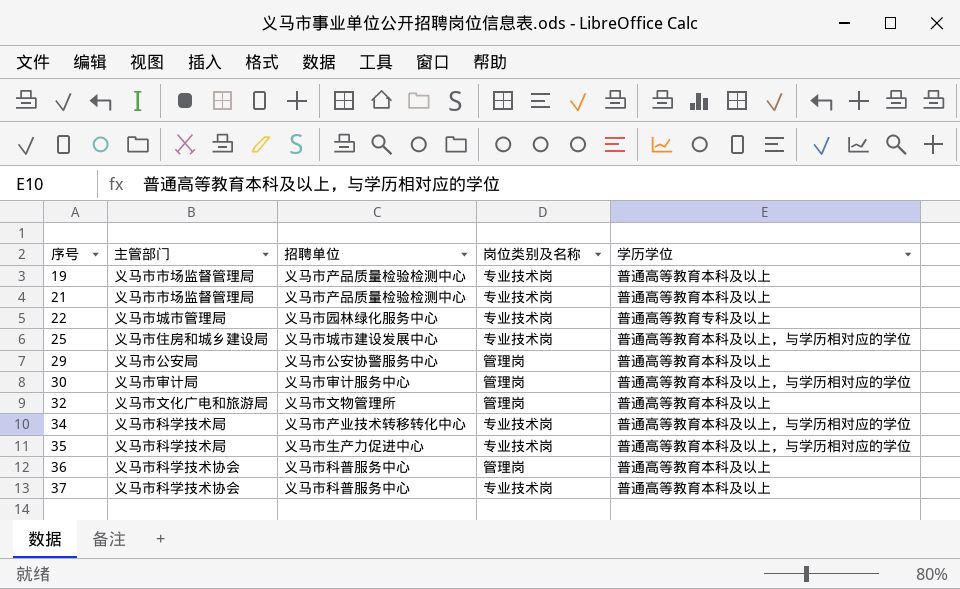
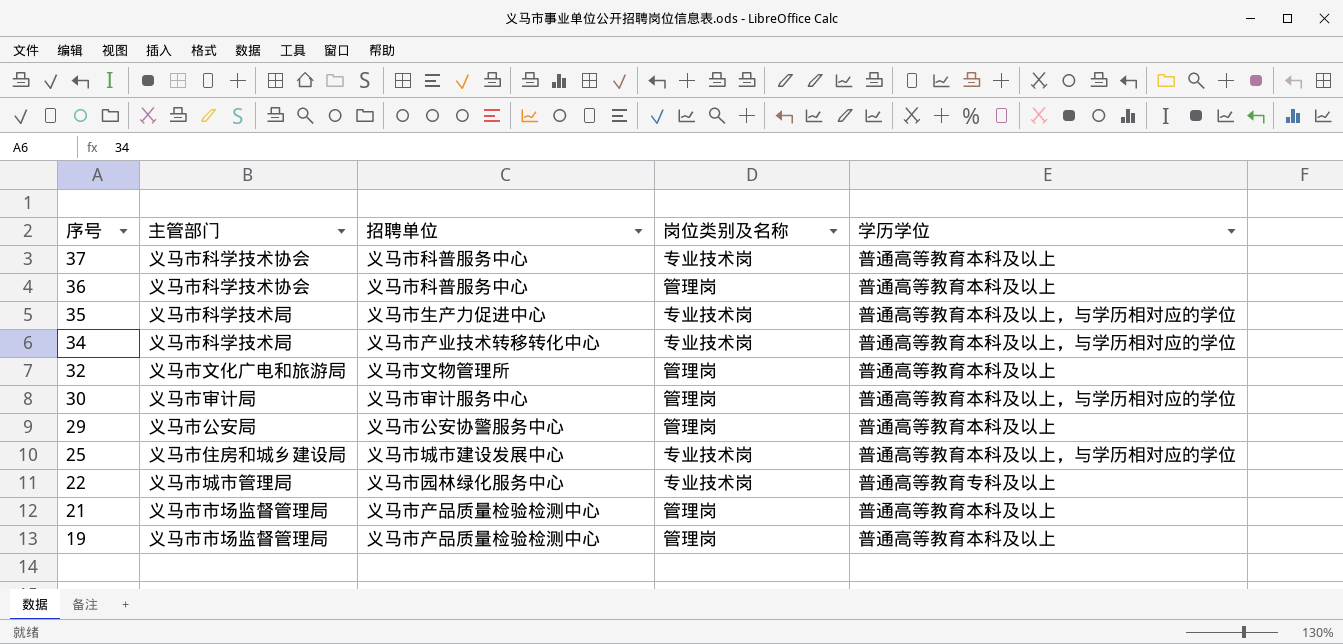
row order: 序号 ascending -> 序号 descending
21 | 岗位类别及名称: 专业技术岗 -> 管理岗
19 | 岗位类别及名称: 专业技术岗 -> 管理岗

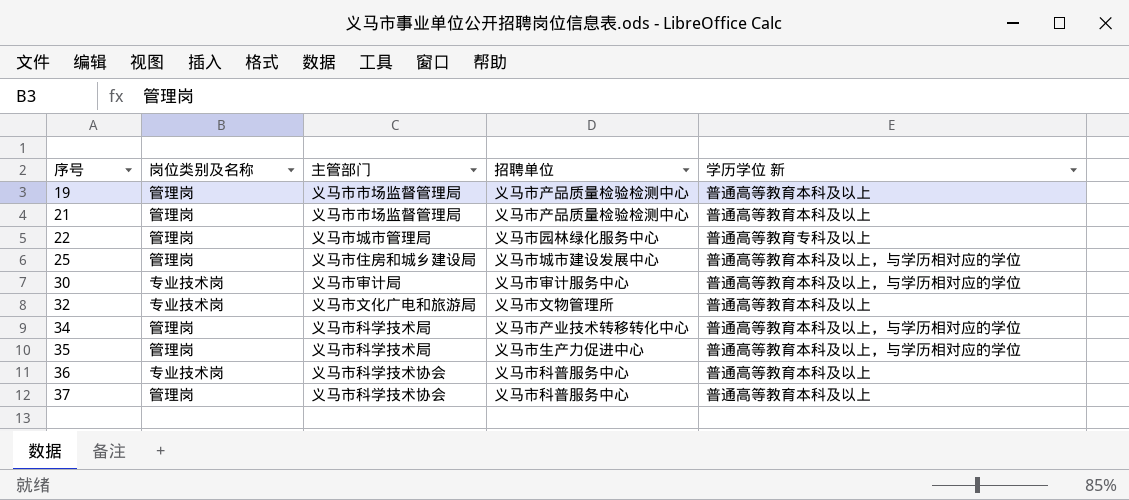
row order: 序号 descending -> 序号 ascending
column 岗位类别及名称 | position: 4 -> 2
column name: 学历学位 -> 学历学位 新
row 29: 义马市公安局 | 义马市公安协警服务中心 | 管理岗 | 普通高等教育本科及以上 -> none
22 | 岗位类别及名称: 专业技术岗 -> 管理岗
25 | 岗位类别及名称: 专业技术岗 -> 管理岗
30 | 岗位类别及名称: 管理岗 -> 专业技术岗
32 | 岗位类别及名称: 管理岗 -> 专业技术岗
34 | 岗位类别及名称: 专业技术岗 -> 管理岗
35 | 岗位类别及名称: 专业技术岗 -> 管理岗
36 | 岗位类别及名称: 管理岗 -> 专业技术岗
37 | 岗位类别及名称: 专业技术岗 -> 管理岗

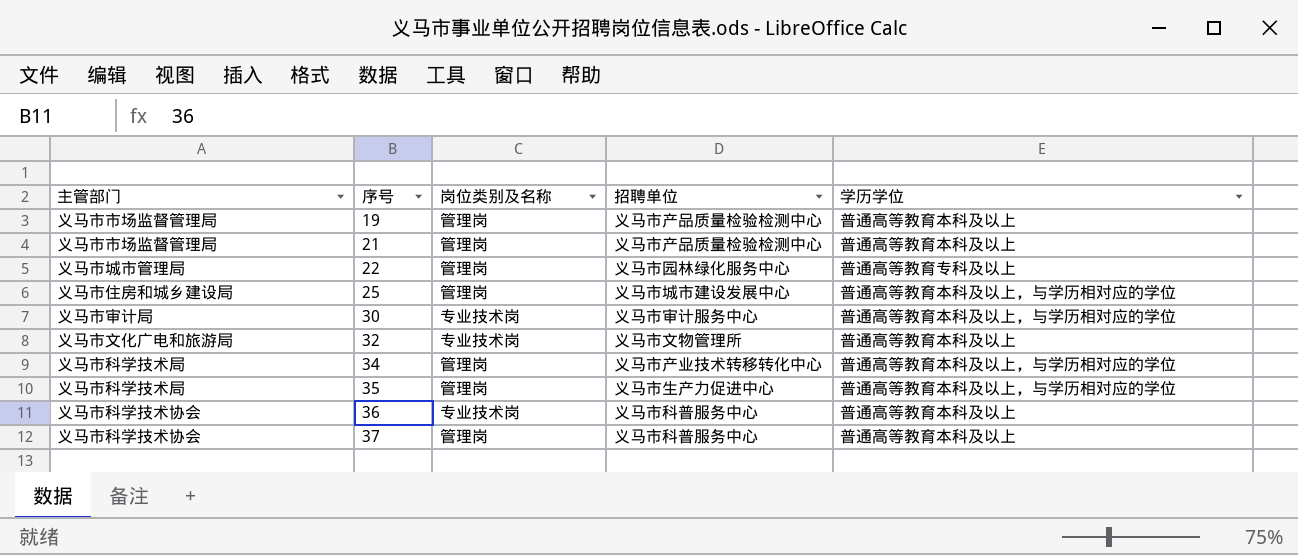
column 主管部门 | position: 3 -> 1
column name: 学历学位 新 -> 学历学位

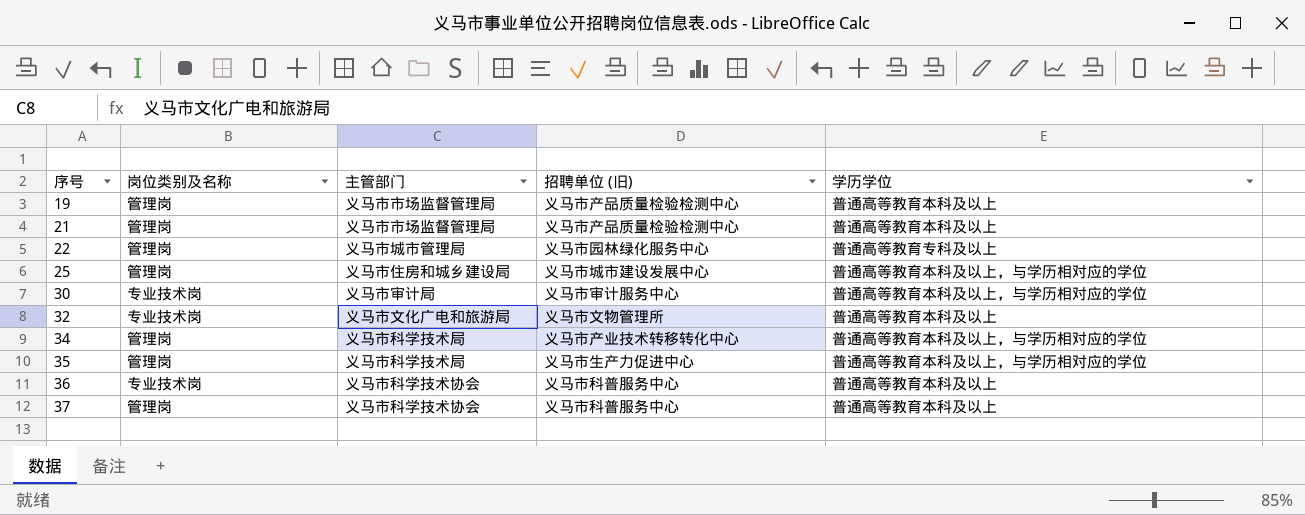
column 主管部门 | position: 1 -> 3
column name: 招聘单位 -> 招聘单位 (旧)

